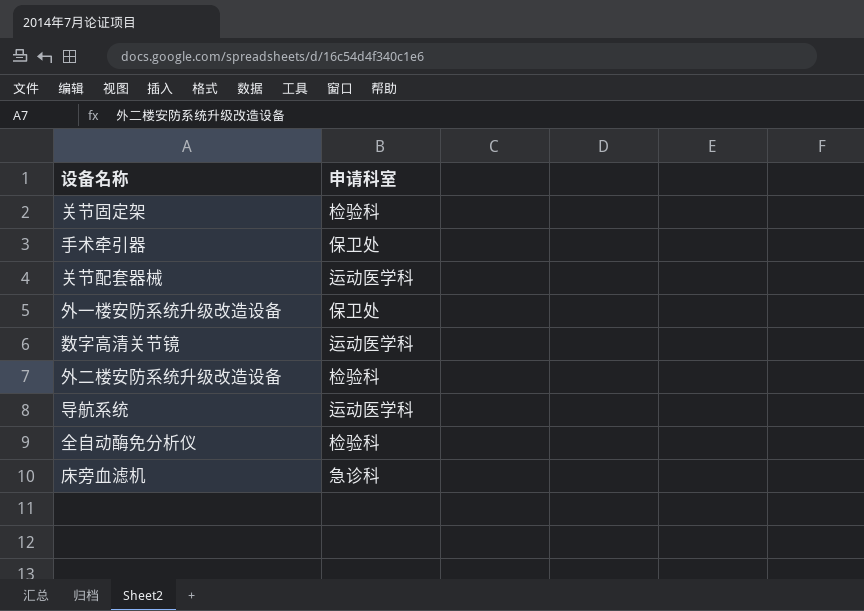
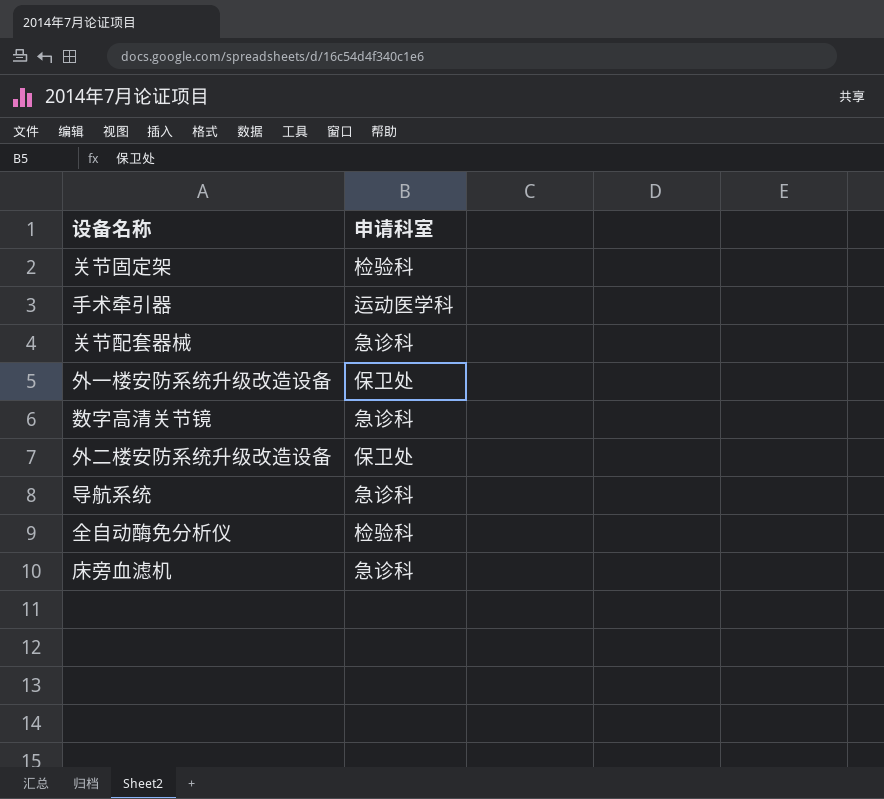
手术牵引器 | 申请科室: 保卫处 -> 运动医学科
关节配套器械 | 申请科室: 运动医学科 -> 急诊科
数字高清关节镜 | 申请科室: 运动医学科 -> 急诊科
外二楼安防系统升级改造设备 | 申请科室: 检验科 -> 保卫处
导航系统 | 申请科室: 运动医学科 -> 急诊科

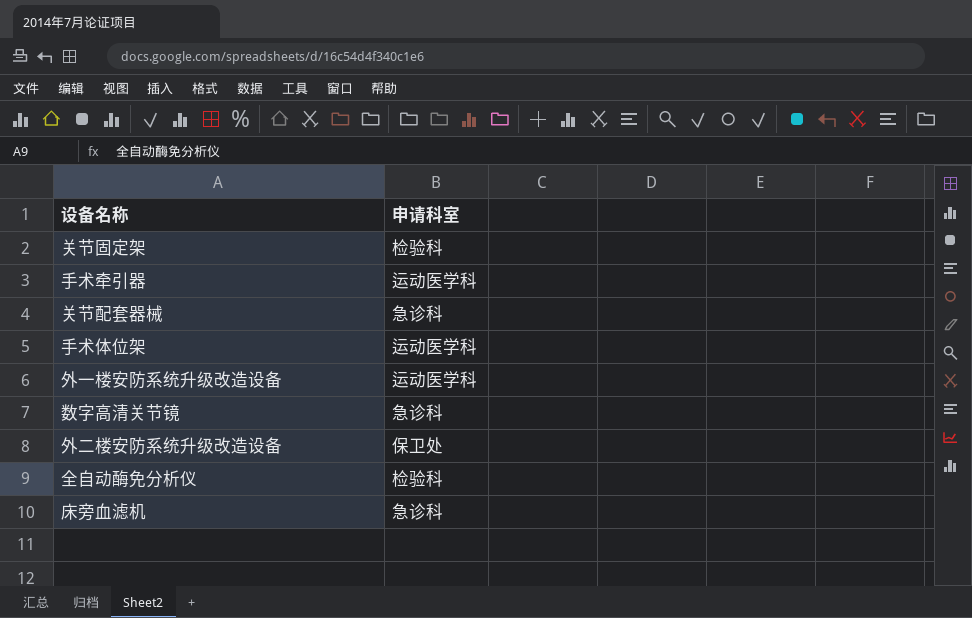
row 导航系统: 急诊科 -> none
row 手术体位架: none -> 运动医学科
外一楼安防系统升级改造设备 | 申请科室: 保卫处 -> 运动医学科

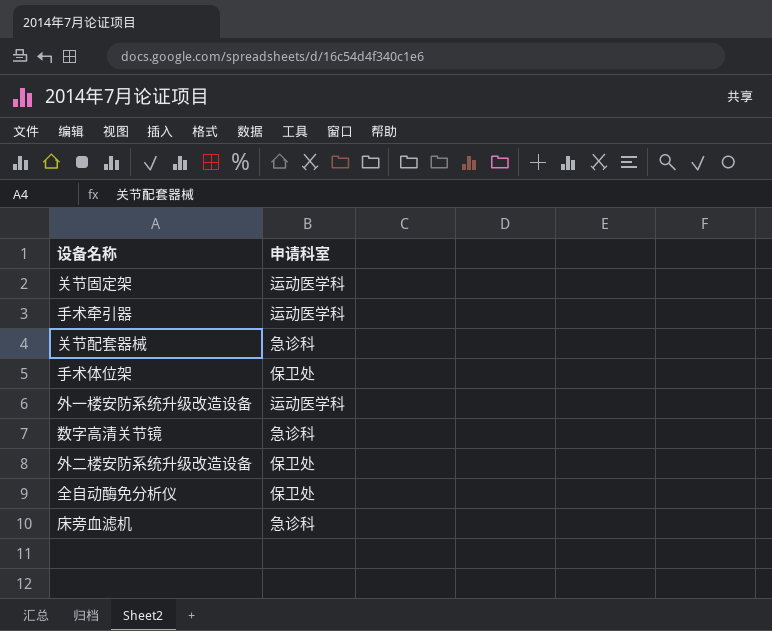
关节固定架 | 申请科室: 检验科 -> 运动医学科
手术体位架 | 申请科室: 运动医学科 -> 保卫处
全自动酶免分析仪 | 申请科室: 检验科 -> 保卫处

